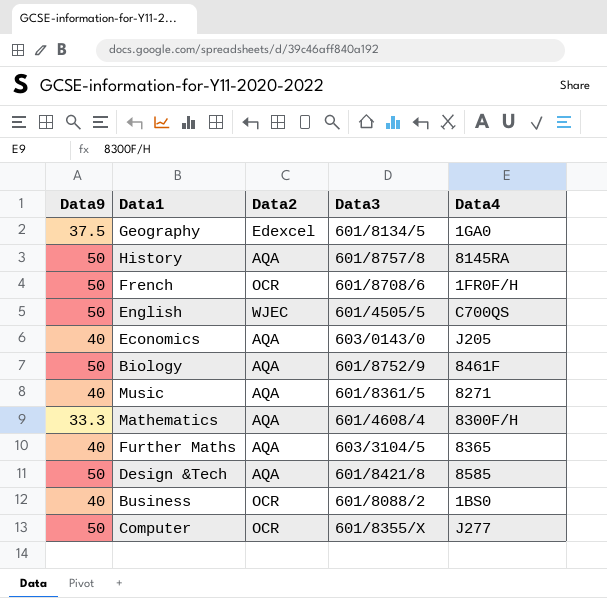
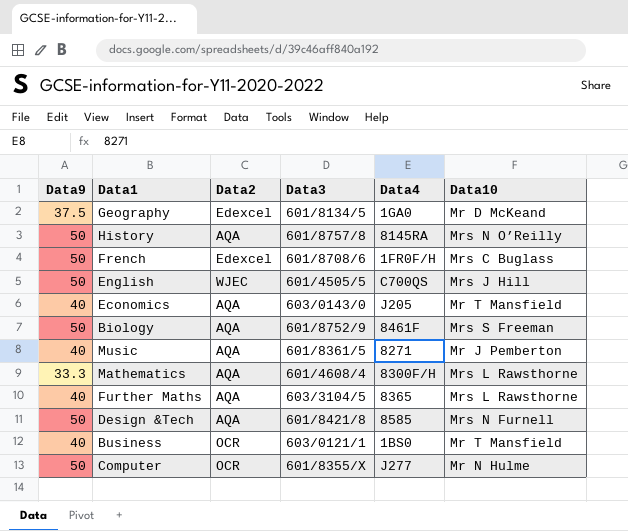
column Data10 | position: none -> 6
French | Data2: OCR -> Edexcel
Business | Data3: 601/8088/2 -> 603/0121/1

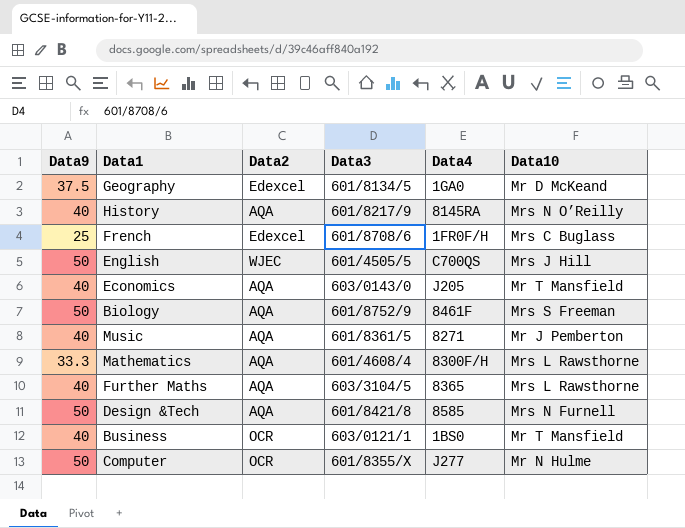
History | Data9: 50 -> 40
History | Data3: 601/8757/8 -> 601/8217/9
French | Data9: 50 -> 25

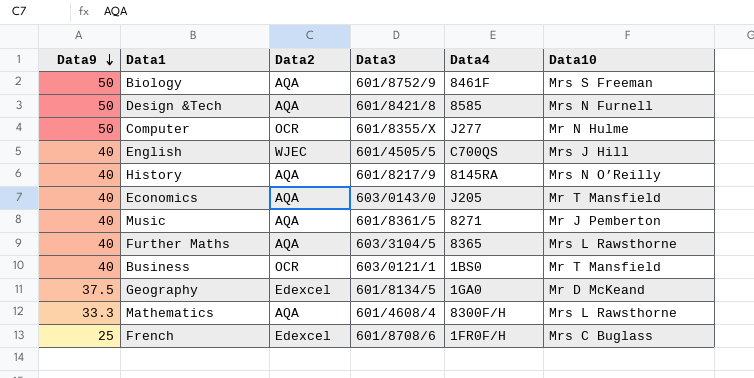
row order: none -> Data9 descending
English | Data9: 50 -> 40

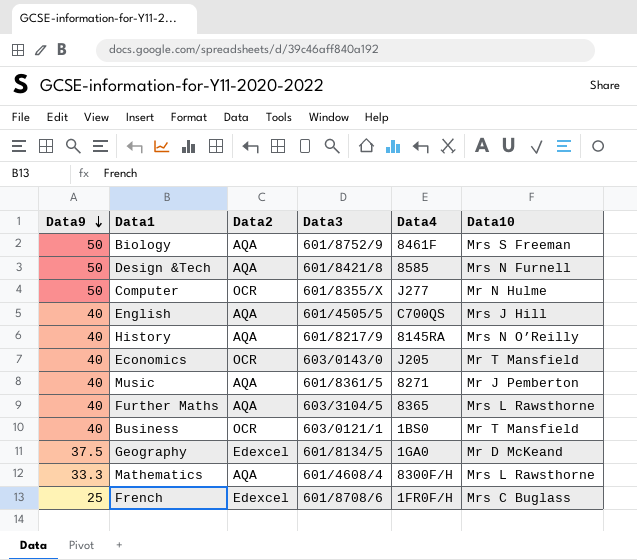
English | Data2: WJEC -> AQA
Economics | Data2: AQA -> OCR

